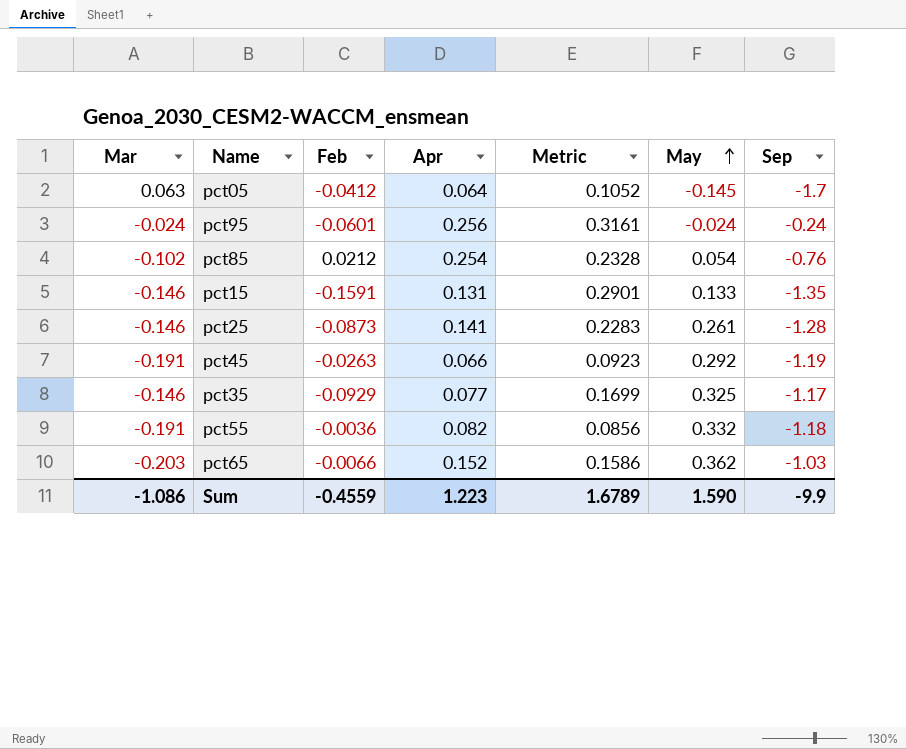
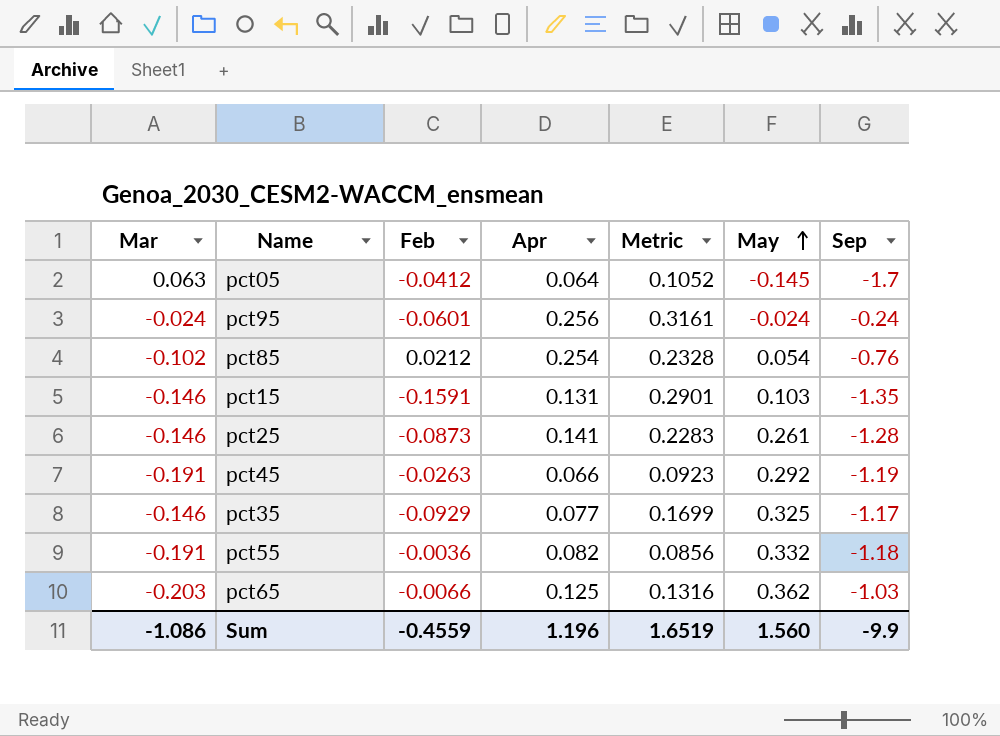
pct15 | May: 0.133 -> 0.103
pct65 | Apr: 0.152 -> 0.125
pct65 | Metric: 0.1586 -> 0.1316
Sum | Apr: 1.223 -> 1.196
Sum | Metric: 1.6789 -> 1.6519
Sum | May: 1.590 -> 1.560

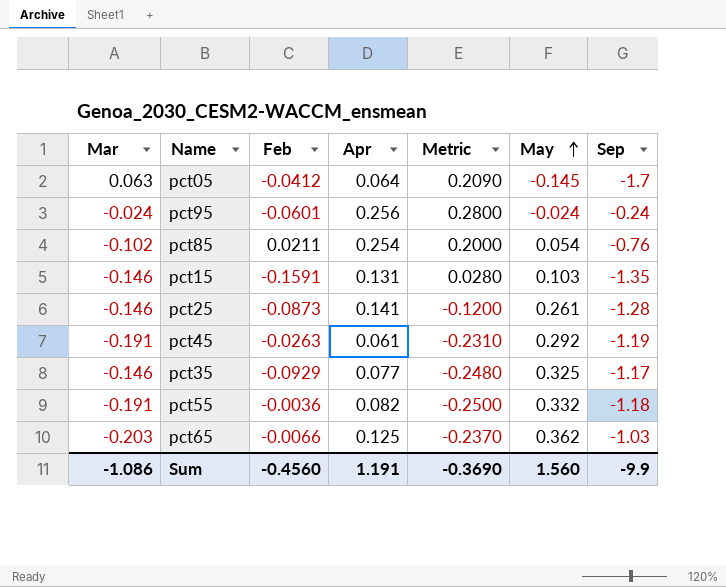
column Metric | formula: [Apr] - [Feb] -> [Apr] - [May]
pct85 | Feb: 0.0212 -> 0.0211
pct45 | Apr: 0.066 -> 0.061
Sum | Feb: -0.4559 -> -0.4560
Sum | Apr: 1.196 -> 1.191
Sum | Metric: 1.6519 -> -0.3690

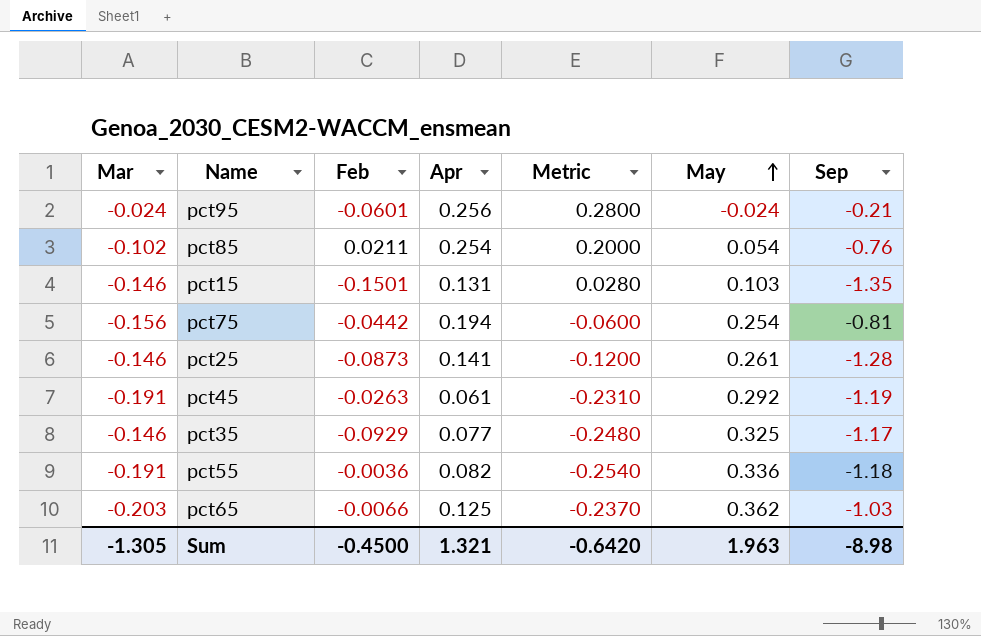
row pct05: 0.063 | -0.0412 | 0.064 | 0.2090 | -0.145 | -1.7 -> none
pct95 | Sep: -0.24 -> -0.21
pct15 | Feb: -0.1591 -> -0.1501
row pct75: none -> -0.156 | -0.0442 | 0.194 | -0.0600 | 0.254 | -0.81
pct55 | Metric: -0.2500 -> -0.2540
pct55 | May: 0.332 -> 0.336
Sum | Mar: -1.086 -> -1.305
Sum | Feb: -0.4560 -> -0.4500
Sum | Apr: 1.191 -> 1.321
Sum | Metric: -0.3690 -> -0.6420
Sum | May: 1.560 -> 1.963
Sum | Sep: -9.9 -> -8.98

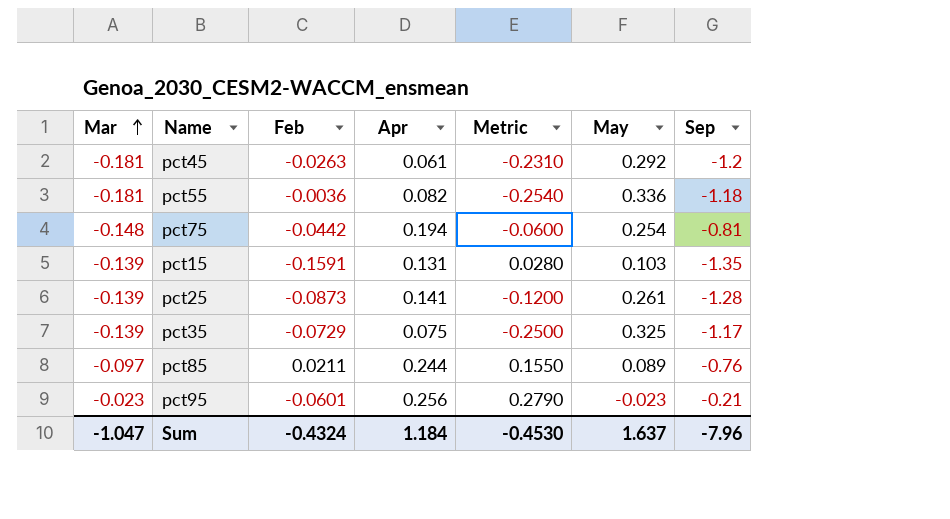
row order: May ascending -> Mar ascending
row pct65: -0.203 | -0.0066 | 0.125 | -0.2370 | 0.362 | -1.03 -> none
pct45 | Mar: -0.191 -> -0.181
pct45 | Sep: -1.19 -> -1.2
pct55 | Mar: -0.191 -> -0.181
pct75 | Mar: -0.156 -> -0.148
pct15 | Mar: -0.146 -> -0.139
pct15 | Feb: -0.1501 -> -0.1591
pct25 | Mar: -0.146 -> -0.139
pct35 | Mar: -0.146 -> -0.139
pct35 | Feb: -0.0929 -> -0.0729
pct35 | Apr: 0.077 -> 0.075
pct35 | Metric: -0.2480 -> -0.2500
pct85 | Mar: -0.102 -> -0.097
pct85 | Apr: 0.254 -> 0.244
pct85 | Metric: 0.2000 -> 0.1550
pct85 | May: 0.054 -> 0.089
pct95 | Mar: -0.024 -> -0.023
pct95 | Metric: 0.2800 -> 0.2790
pct95 | May: -0.024 -> -0.023
Sum | Mar: -1.305 -> -1.047
Sum | Feb: -0.4500 -> -0.4324
Sum | Apr: 1.321 -> 1.184
Sum | Metric: -0.6420 -> -0.4530
Sum | May: 1.963 -> 1.637
Sum | Sep: -8.98 -> -7.96

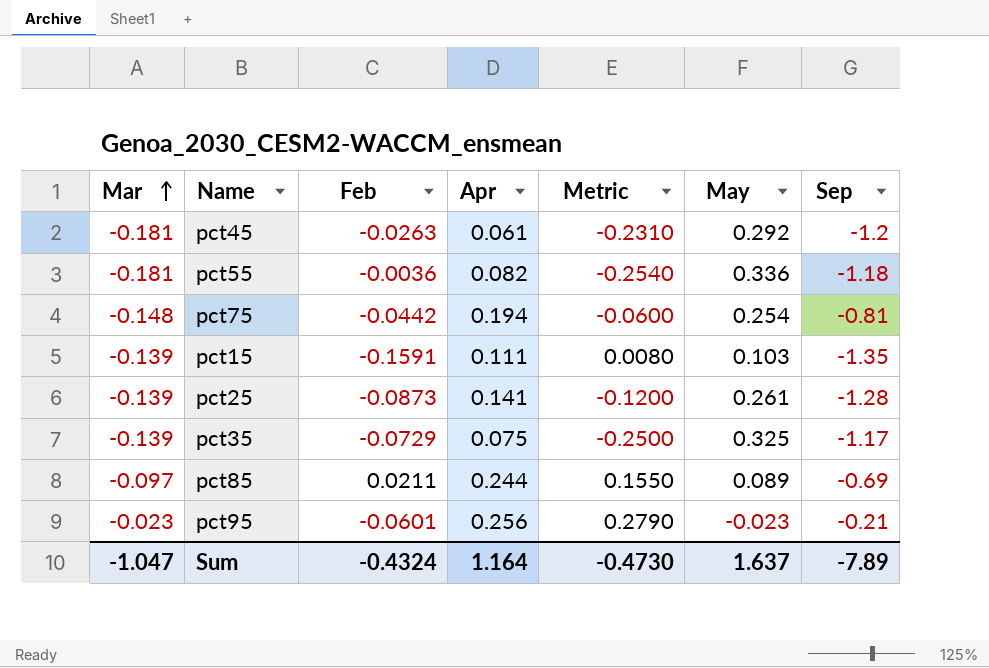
pct15 | Apr: 0.131 -> 0.111
pct15 | Metric: 0.0280 -> 0.0080
pct85 | Sep: -0.76 -> -0.69
Sum | Apr: 1.184 -> 1.164
Sum | Metric: -0.4530 -> -0.4730
Sum | Sep: -7.96 -> -7.89

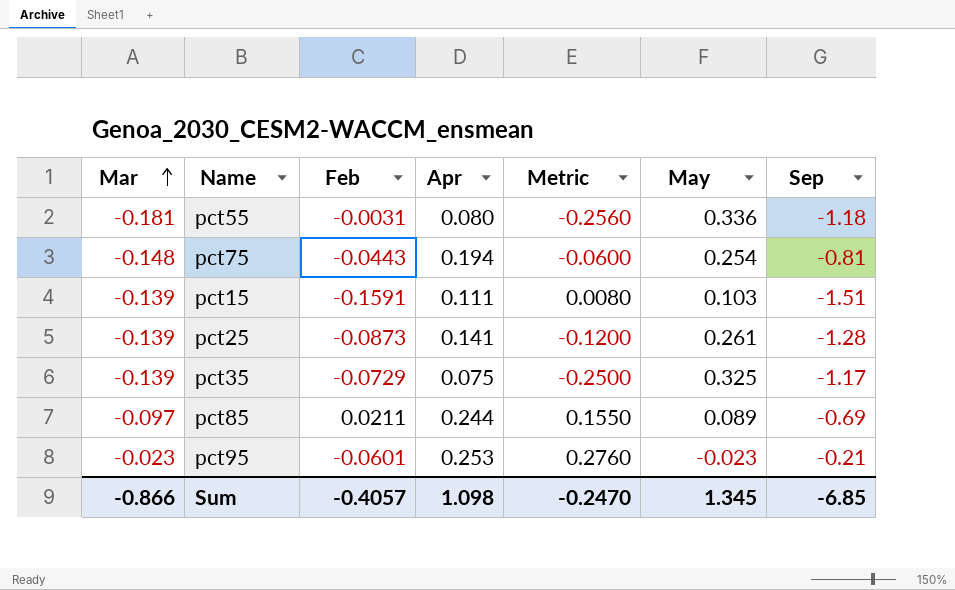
row pct45: -0.181 | -0.0263 | 0.061 | -0.2310 | 0.292 | -1.2 -> none
pct55 | Feb: -0.0036 -> -0.0031
pct55 | Apr: 0.082 -> 0.080
pct55 | Metric: -0.2540 -> -0.2560
pct75 | Feb: -0.0442 -> -0.0443
pct15 | Sep: -1.35 -> -1.51
pct95 | Apr: 0.256 -> 0.253
pct95 | Metric: 0.2790 -> 0.2760
Sum | Mar: -1.047 -> -0.866
Sum | Feb: -0.4324 -> -0.4057
Sum | Apr: 1.164 -> 1.098
Sum | Metric: -0.4730 -> -0.2470
Sum | May: 1.637 -> 1.345
Sum | Sep: -7.89 -> -6.85

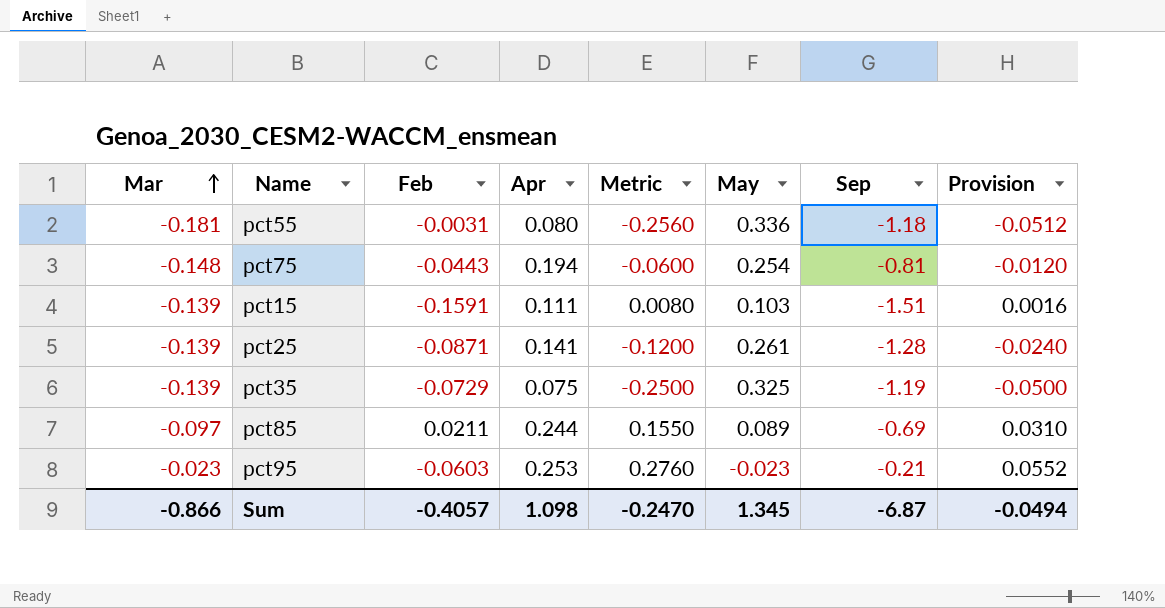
column Provision | formula: none -> [Metric] * 0.2
pct25 | Feb: -0.0873 -> -0.0871
pct35 | Sep: -1.17 -> -1.19
pct95 | Feb: -0.0601 -> -0.0603
Sum | Sep: -6.85 -> -6.87

